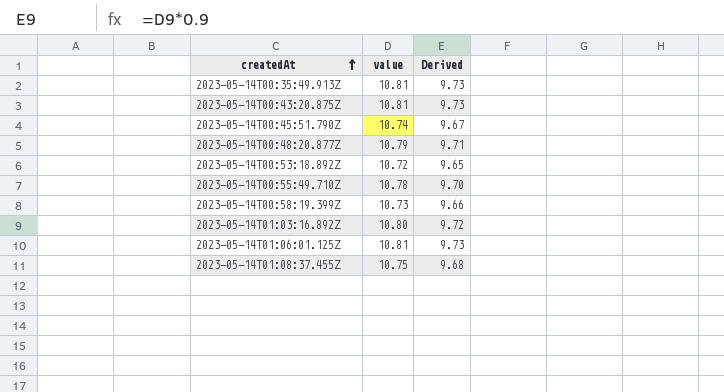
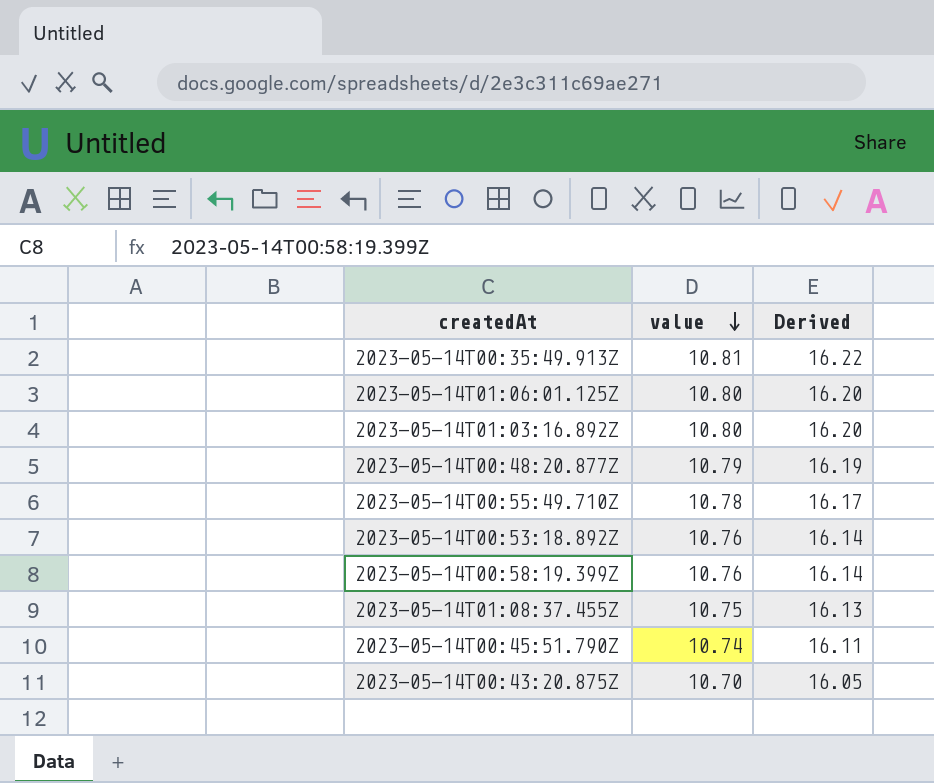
row order: createdAt ascending -> value descending
column Derived | formula: [value] * 0.9 -> [value] * 1.5
2023-05-14T01:06:01.125Z | value: 10.81 -> 10.80
2023-05-14T00:53:18.892Z | value: 10.72 -> 10.76
2023-05-14T00:58:19.399Z | value: 10.73 -> 10.76
2023-05-14T00:43:20.875Z | value: 10.81 -> 10.70

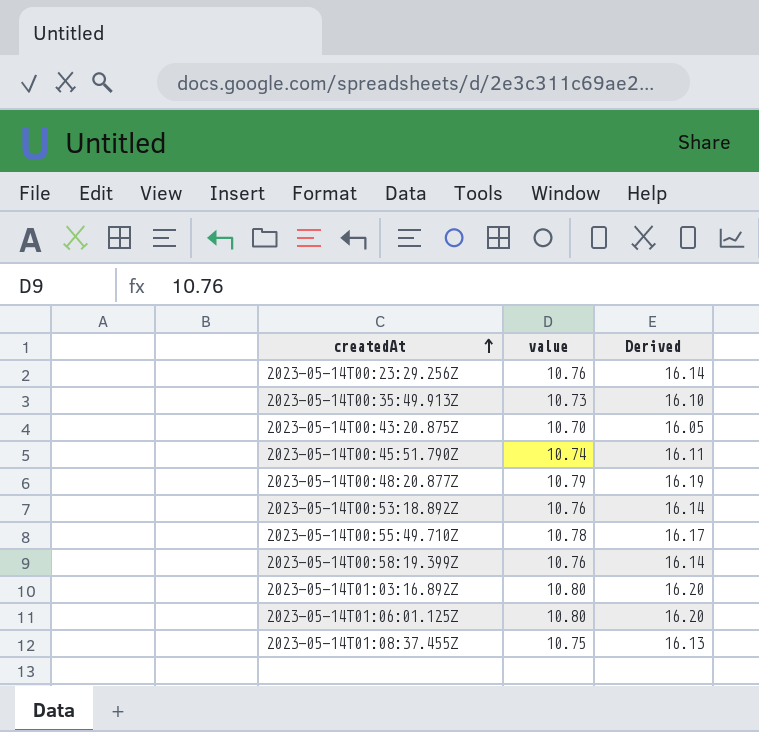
row order: value descending -> createdAt ascending
row 2023-05-14T00:23:29.256Z: none -> 10.76 | 16.14
2023-05-14T00:35:49.913Z | value: 10.81 -> 10.73
2023-05-14T00:35:49.913Z | Derived: 16.22 -> 16.10

